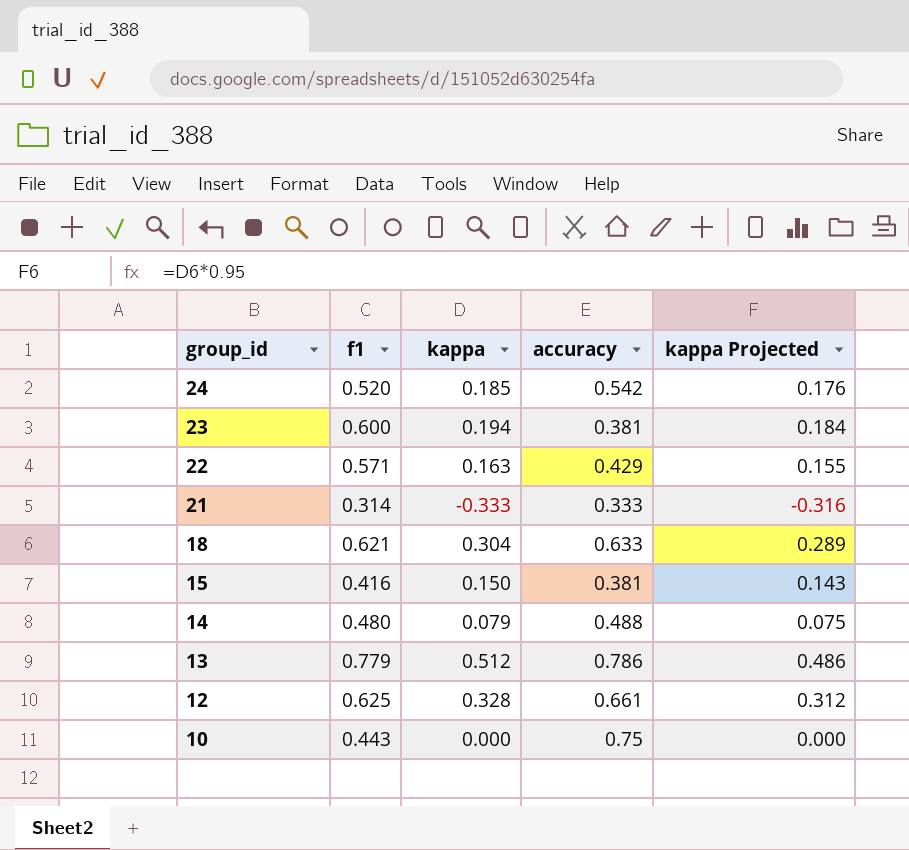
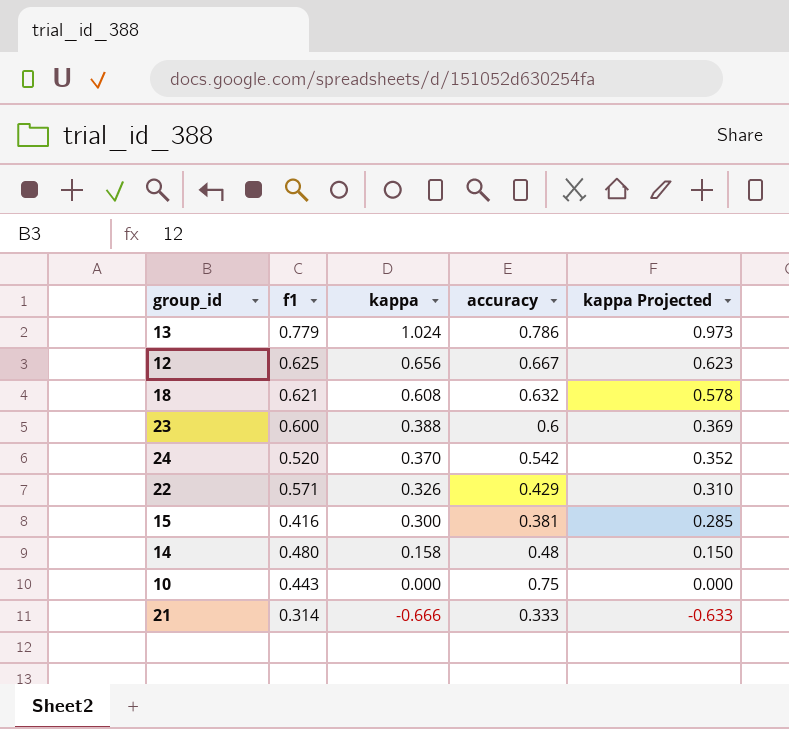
row order: group_id descending -> kappa descending
13 | kappa: 0.512 -> 1.024
13 | kappa Projected: 0.486 -> 0.973
12 | kappa: 0.328 -> 0.656
12 | accuracy: 0.661 -> 0.667
12 | kappa Projected: 0.312 -> 0.623
18 | kappa: 0.304 -> 0.608
18 | accuracy: 0.633 -> 0.632
18 | kappa Projected: 0.289 -> 0.578
23 | kappa: 0.194 -> 0.388
23 | accuracy: 0.381 -> 0.6
23 | kappa Projected: 0.184 -> 0.369
24 | kappa: 0.185 -> 0.370
24 | kappa Projected: 0.176 -> 0.352
22 | kappa: 0.163 -> 0.326
22 | kappa Projected: 0.155 -> 0.310
15 | kappa: 0.150 -> 0.300
15 | kappa Projected: 0.143 -> 0.285
14 | kappa: 0.079 -> 0.158
14 | accuracy: 0.488 -> 0.48
14 | kappa Projected: 0.075 -> 0.150
21 | kappa: -0.333 -> -0.666
21 | kappa Projected: -0.316 -> -0.633

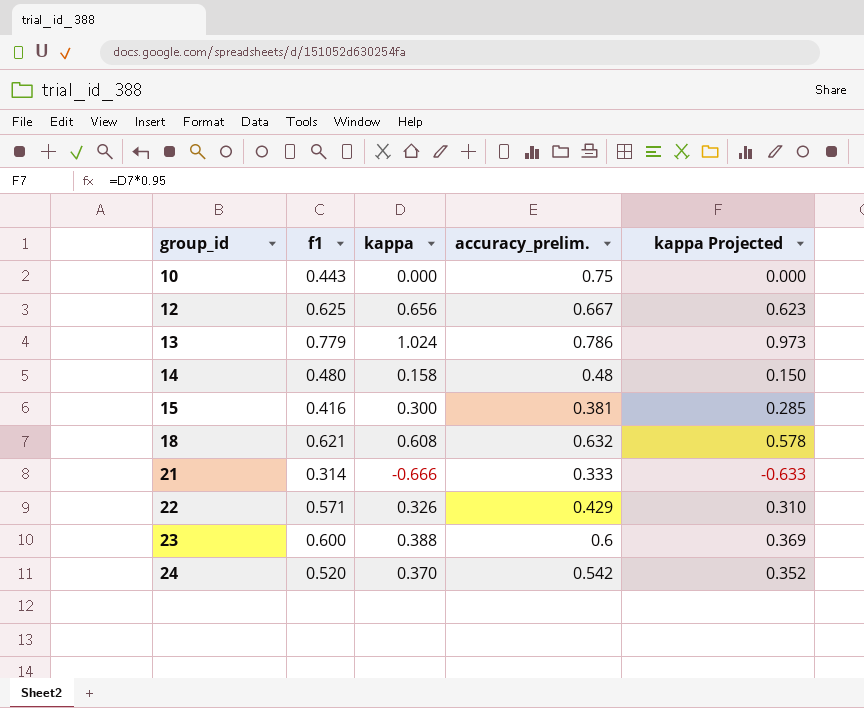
row order: kappa descending -> group_id ascending
column name: accuracy -> accuracy_prelim.

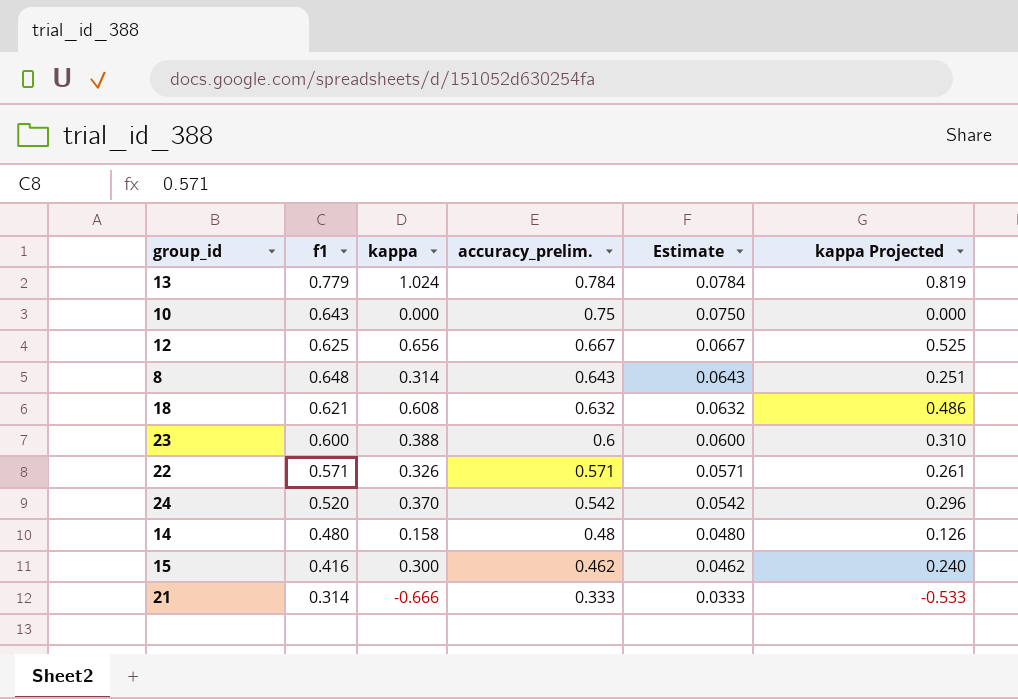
row order: group_id ascending -> accuracy_prelim. descending
column Estimate | formula: none -> [accuracy_prelim.] * 0.1
column kappa Projected | formula: [kappa] * 0.95 -> [kappa] * 0.8
13 | accuracy_prelim.: 0.786 -> 0.784
10 | f1: 0.443 -> 0.643
row 8: none -> 0.648 | 0.314 | 0.643 | 0.0643 | 0.251
22 | accuracy_prelim.: 0.429 -> 0.571
15 | accuracy_prelim.: 0.381 -> 0.462

